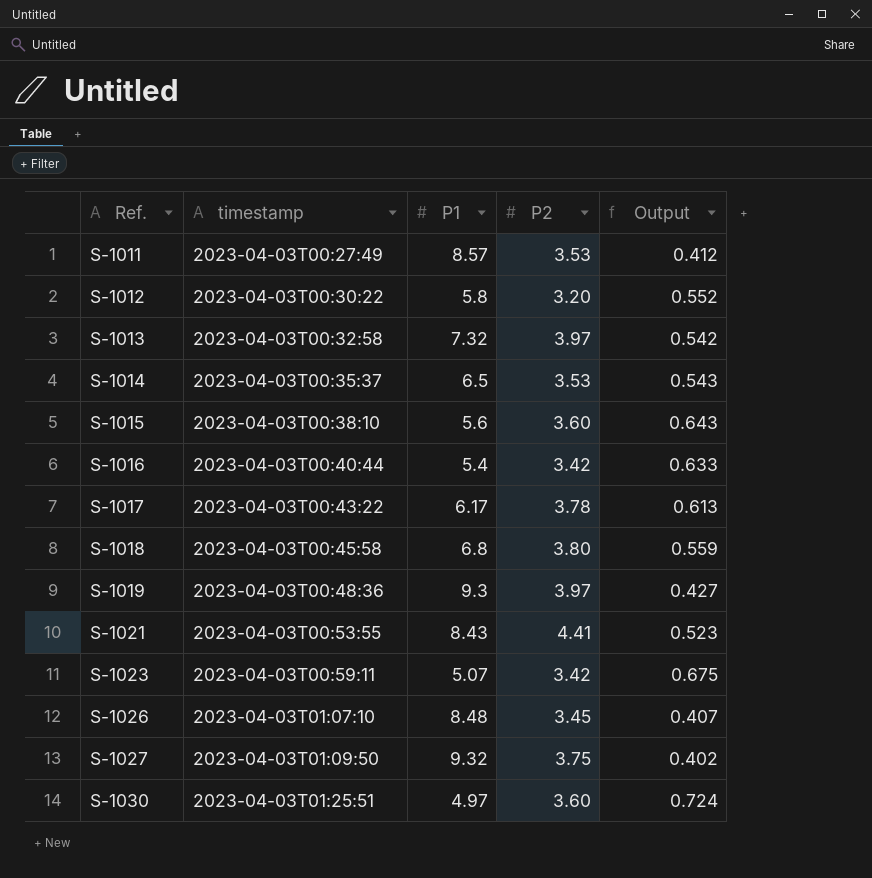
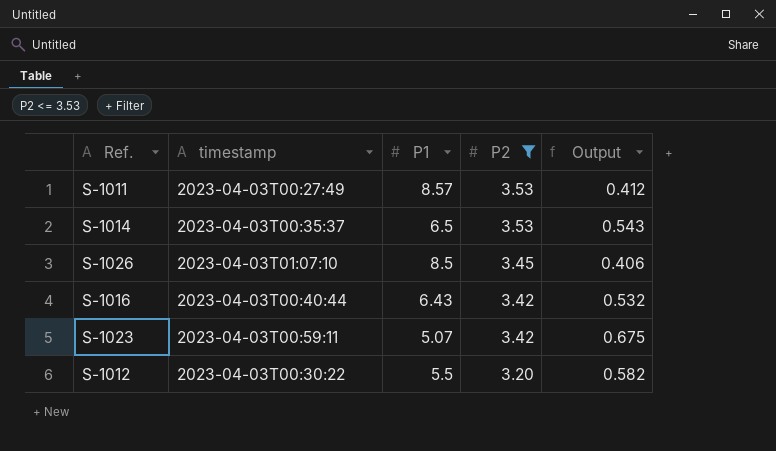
filter: none -> P2 <= 3.53
row order: Ref. ascending -> P2 descending
S-1026 | P1: 8.48 -> 8.5
S-1026 | Output: 0.407 -> 0.406
S-1016 | P1: 5.4 -> 6.43
S-1016 | Output: 0.633 -> 0.532
S-1012 | P1: 5.8 -> 5.5
S-1012 | Output: 0.552 -> 0.582

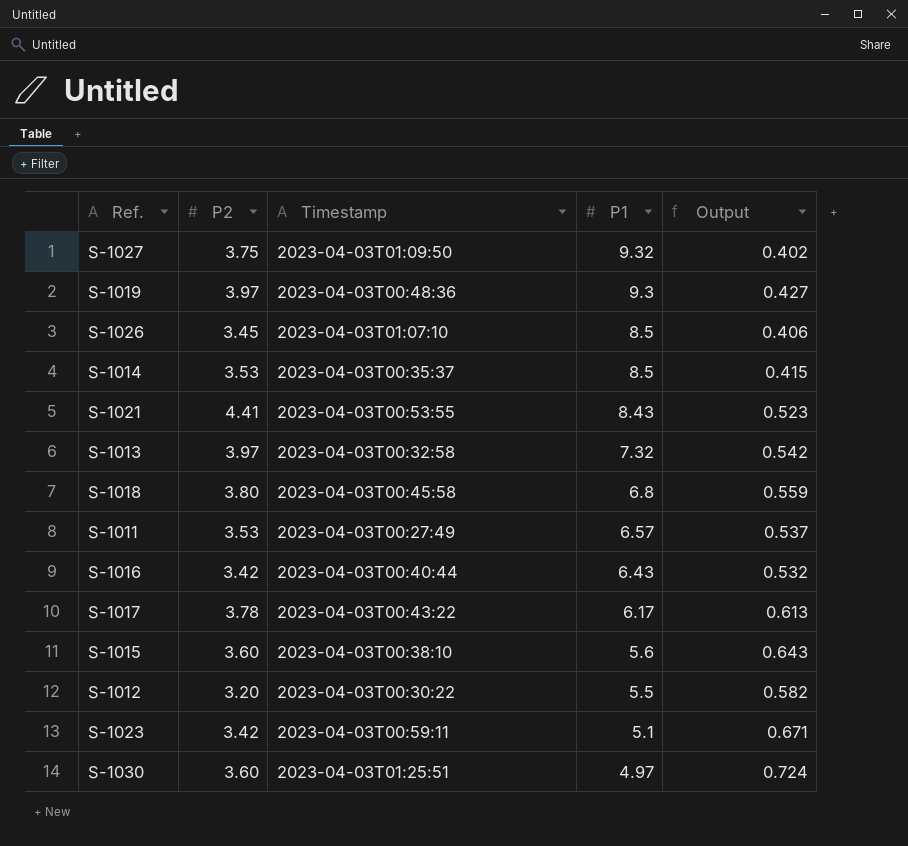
filter: P2 <= 3.53 -> none
row order: P2 descending -> P1 descending
column P2 | position: 4 -> 2
column name: timestamp -> Timestamp
S-1014 | P1: 6.5 -> 8.5
S-1014 | Output: 0.543 -> 0.415
S-1011 | P1: 8.57 -> 6.57
S-1011 | Output: 0.412 -> 0.537
S-1023 | P1: 5.07 -> 5.1
S-1023 | Output: 0.675 -> 0.671

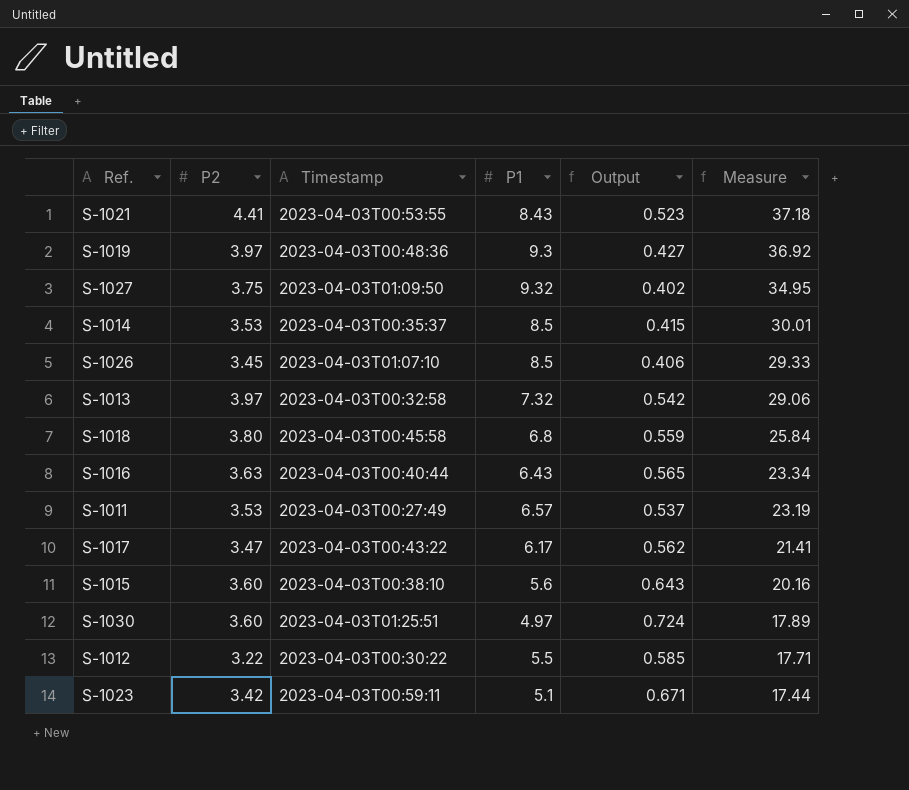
row order: P1 descending -> Measure descending
column Measure | formula: none -> [P2] * [P1]
S-1016 | P2: 3.42 -> 3.63
S-1016 | Output: 0.532 -> 0.565
S-1017 | P2: 3.78 -> 3.47
S-1017 | Output: 0.613 -> 0.562
S-1012 | P2: 3.20 -> 3.22
S-1012 | Output: 0.582 -> 0.585

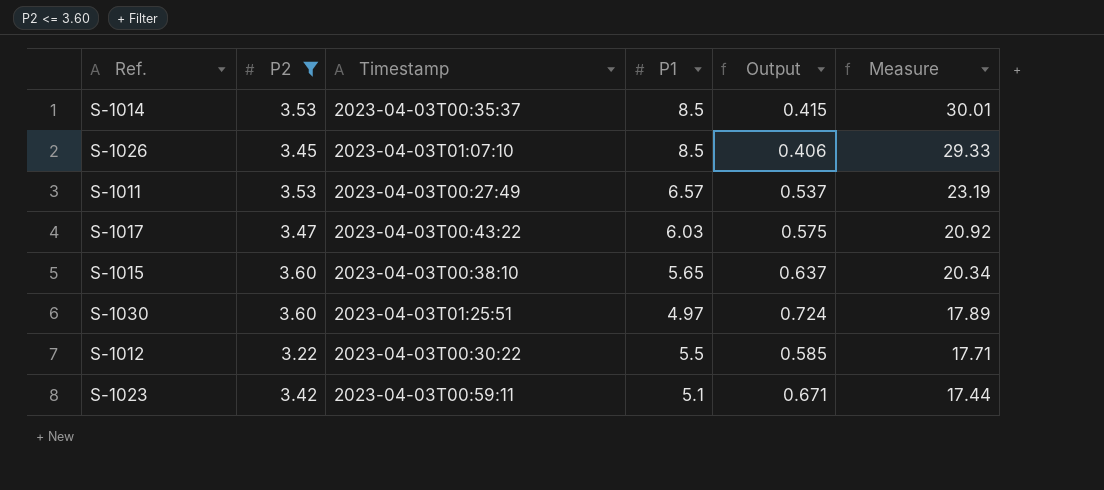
filter: none -> P2 <= 3.60
S-1017 | P1: 6.17 -> 6.03
S-1017 | Output: 0.562 -> 0.575
S-1017 | Measure: 21.41 -> 20.92
S-1015 | P1: 5.6 -> 5.65
S-1015 | Output: 0.643 -> 0.637
S-1015 | Measure: 20.16 -> 20.34

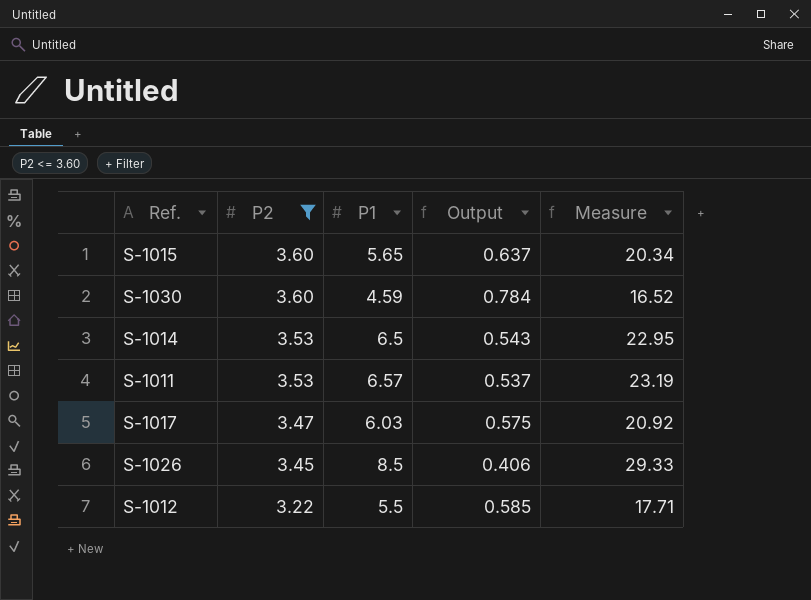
row order: Measure descending -> P2 descending
column Timestamp | position: 3 -> none
row S-1023: 3.42 | 2023-04-03T00:59:11 | 5.1 | 0.671 | 17.44 -> none
S-1030 | P1: 4.97 -> 4.59
S-1030 | Output: 0.724 -> 0.784
S-1030 | Measure: 17.89 -> 16.52
S-1014 | P1: 8.5 -> 6.5
S-1014 | Output: 0.415 -> 0.543
S-1014 | Measure: 30.01 -> 22.95

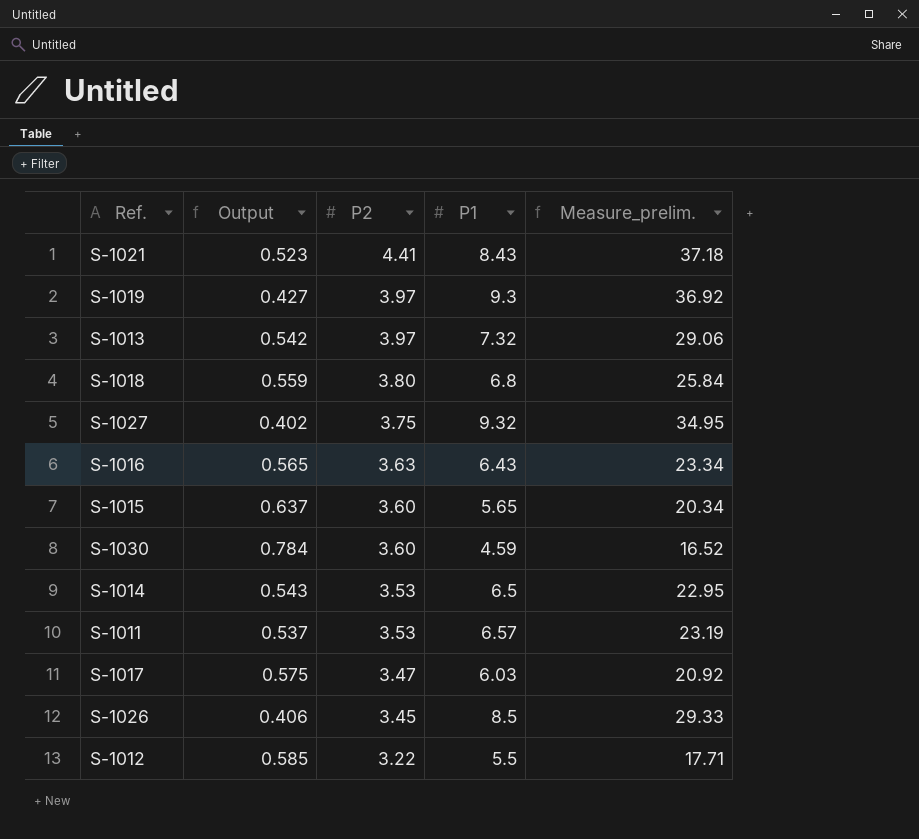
filter: P2 <= 3.60 -> none
column Output | position: 4 -> 2
column name: Measure -> Measure_prelim.

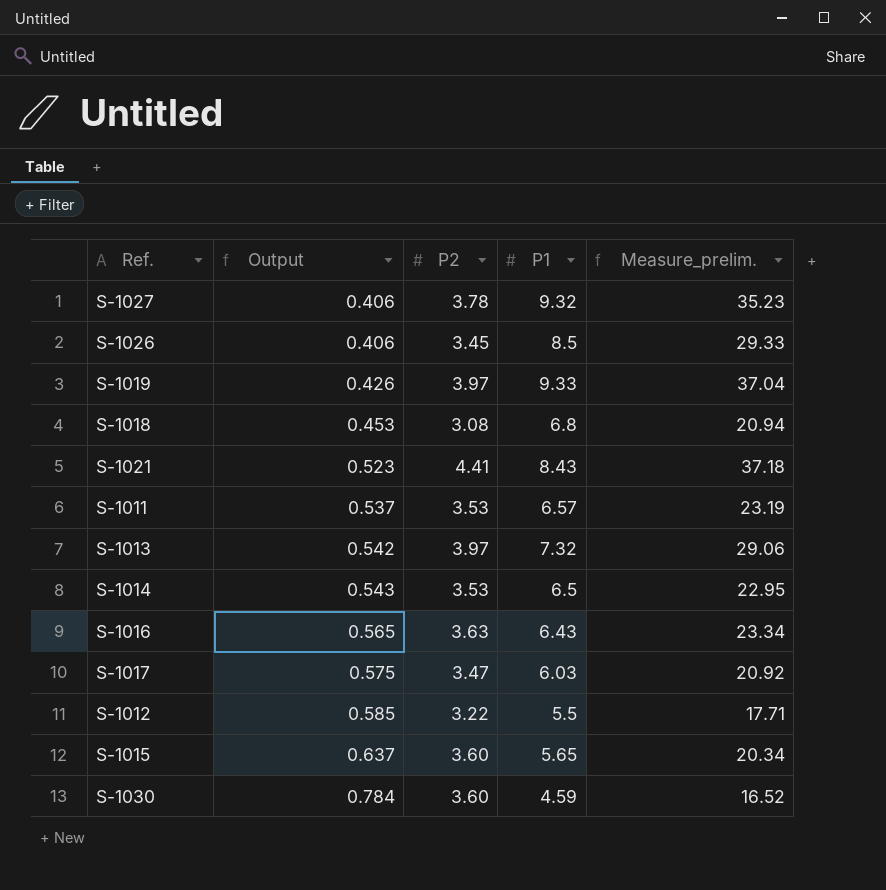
row order: P2 descending -> Output ascending
S-1027 | Output: 0.402 -> 0.406
S-1027 | P2: 3.75 -> 3.78
S-1027 | Measure_prelim.: 34.95 -> 35.23
S-1019 | Output: 0.427 -> 0.426
S-1019 | P1: 9.3 -> 9.33
S-1019 | Measure_prelim.: 36.92 -> 37.04
S-1018 | Output: 0.559 -> 0.453
S-1018 | P2: 3.80 -> 3.08
S-1018 | Measure_prelim.: 25.84 -> 20.94

